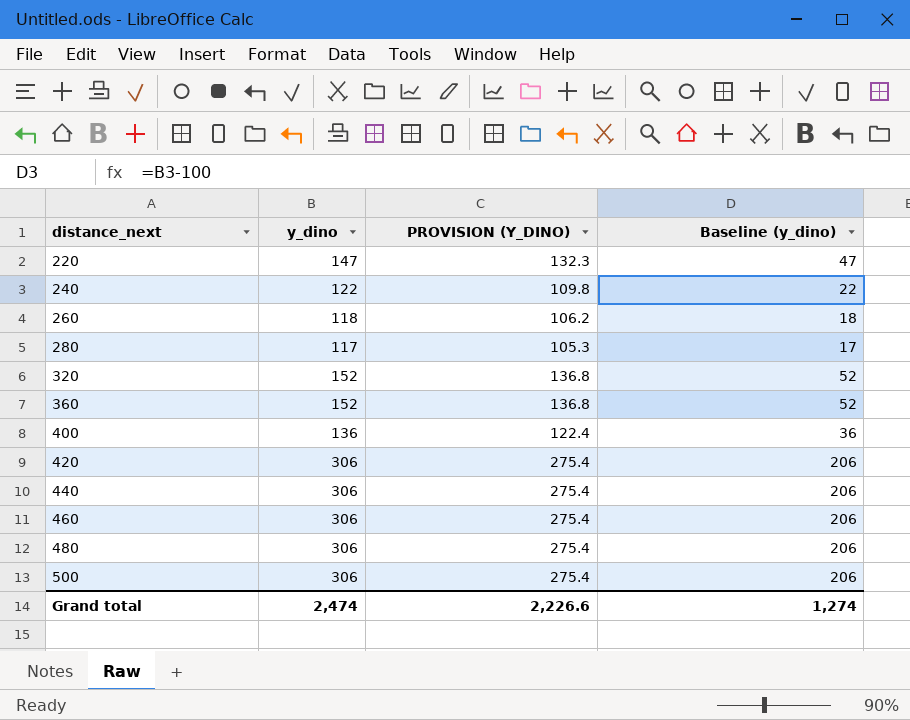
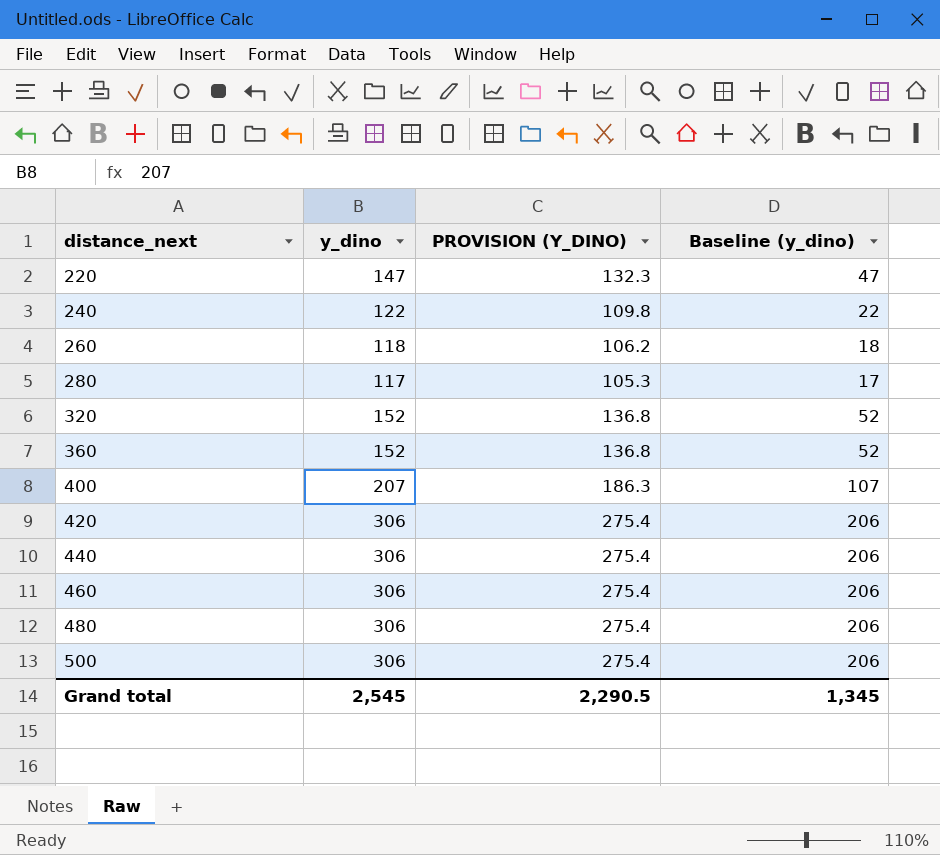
400 | y_dino: 136 -> 207
400 | PROVISION (Y_DINO): 122.4 -> 186.3
400 | Baseline (y_dino): 36 -> 107
Grand total | y_dino: 2,474 -> 2,545
Grand total | PROVISION (Y_DINO): 2,226.6 -> 2,290.5
Grand total | Baseline (y_dino): 1,274 -> 1,345

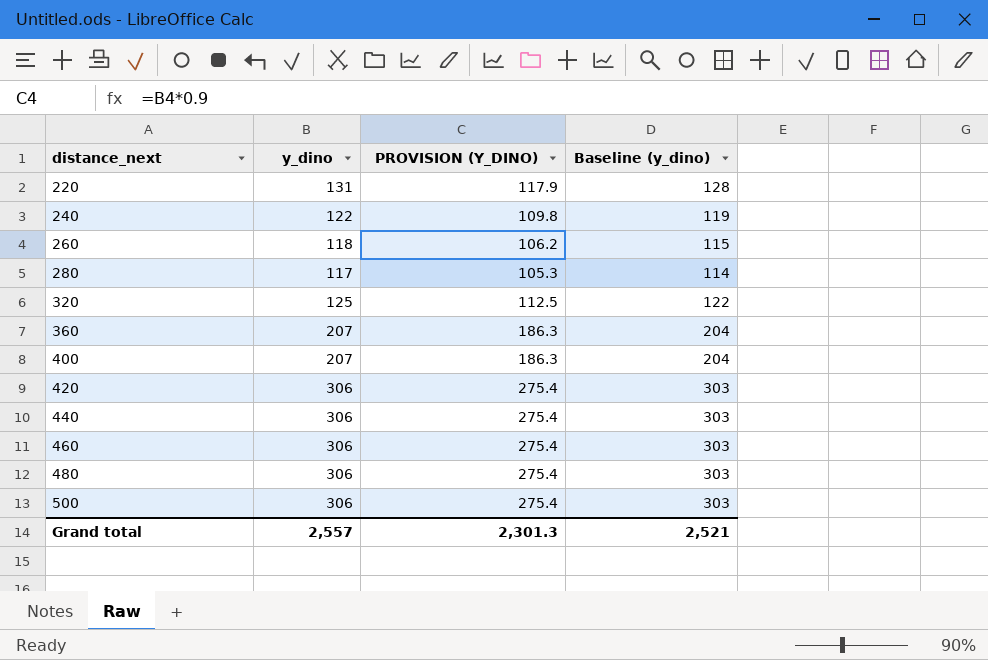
column Baseline (y_dino) | formula: [y_dino] - 100 -> [y_dino] - 3
220 | y_dino: 147 -> 131
220 | PROVISION (Y_DINO): 132.3 -> 117.9
320 | y_dino: 152 -> 125
320 | PROVISION (Y_DINO): 136.8 -> 112.5
360 | y_dino: 152 -> 207
360 | PROVISION (Y_DINO): 136.8 -> 186.3
Grand total | y_dino: 2,545 -> 2,557
Grand total | PROVISION (Y_DINO): 2,290.5 -> 2,301.3
Grand total | Baseline (y_dino): 1,345 -> 2,521

